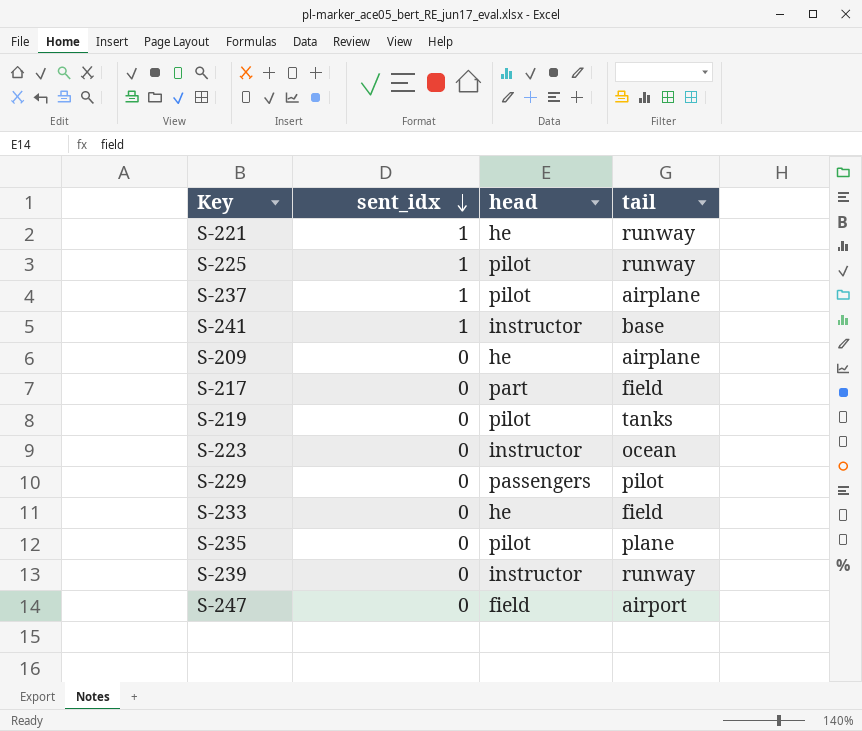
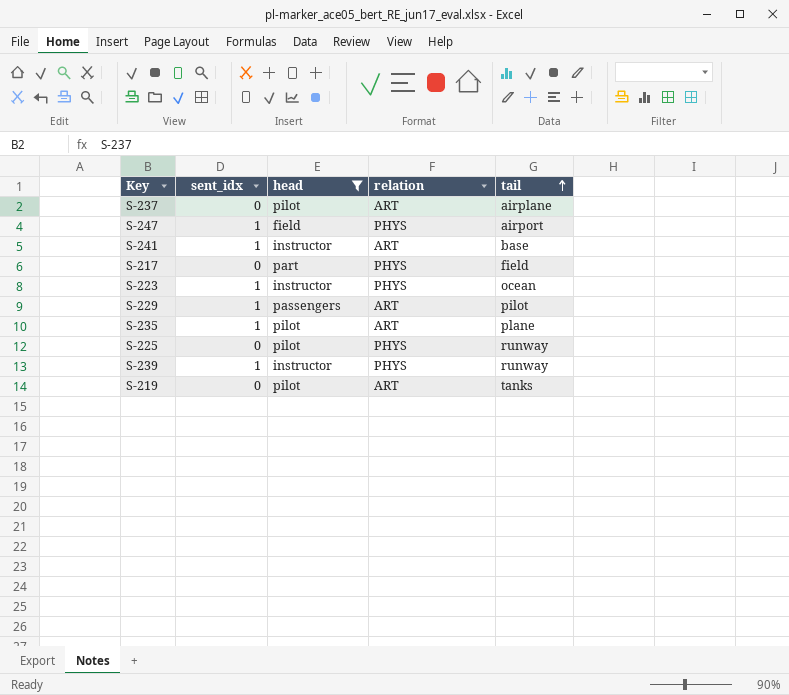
filter: none -> head != he
row order: sent_idx descending -> tail ascending
column relation | position: none -> 4
S-237 | sent_idx: 1 -> 0
S-247 | sent_idx: 0 -> 1
S-223 | sent_idx: 0 -> 1
S-229 | sent_idx: 0 -> 1
S-235 | sent_idx: 0 -> 1
S-225 | sent_idx: 1 -> 0
S-239 | sent_idx: 0 -> 1

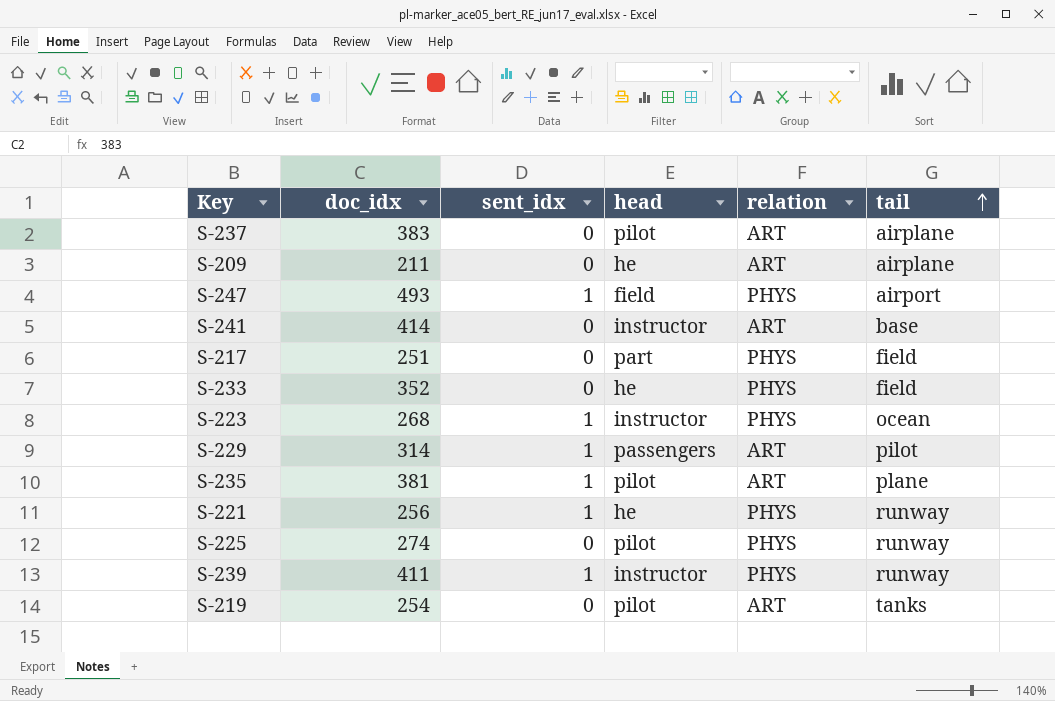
filter: head != he -> none
column doc_idx | position: none -> 2
S-241 | sent_idx: 1 -> 0

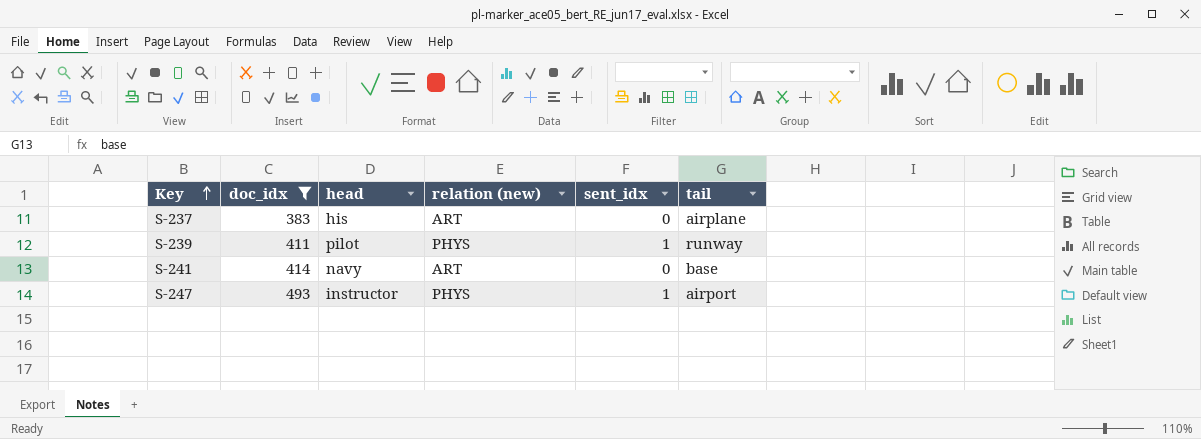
filter: none -> doc_idx >= 383
row order: tail ascending -> Key ascending
column name: relation -> relation (new)
column sent_idx | position: 3 -> 5
S-237 | head: pilot -> his
S-239 | head: instructor -> pilot
S-241 | head: instructor -> navy
S-247 | head: field -> instructor

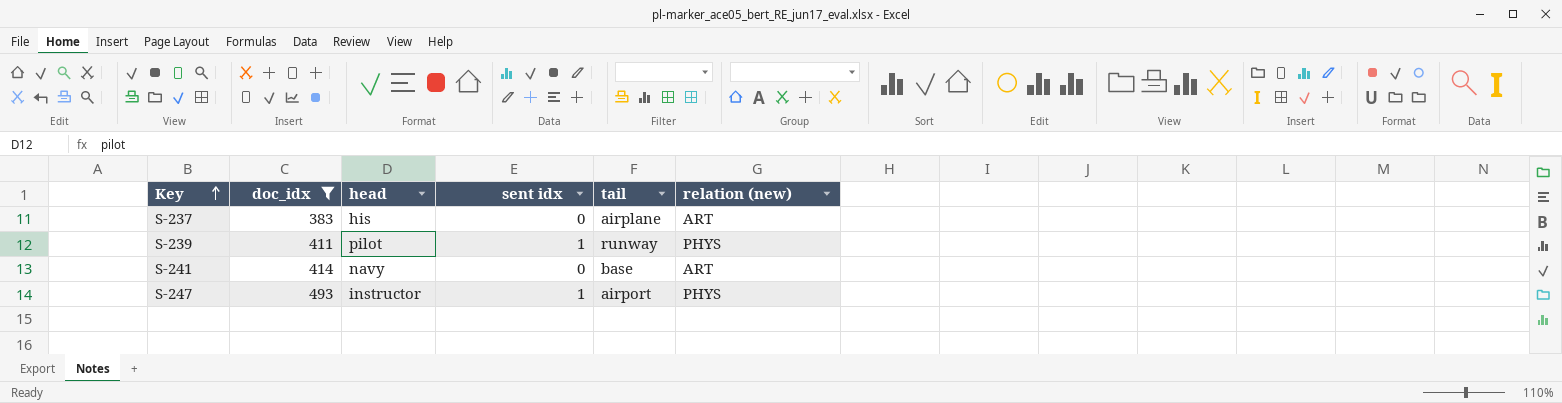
column name: sent_idx -> sent idx
column relation (new) | position: 4 -> 6

